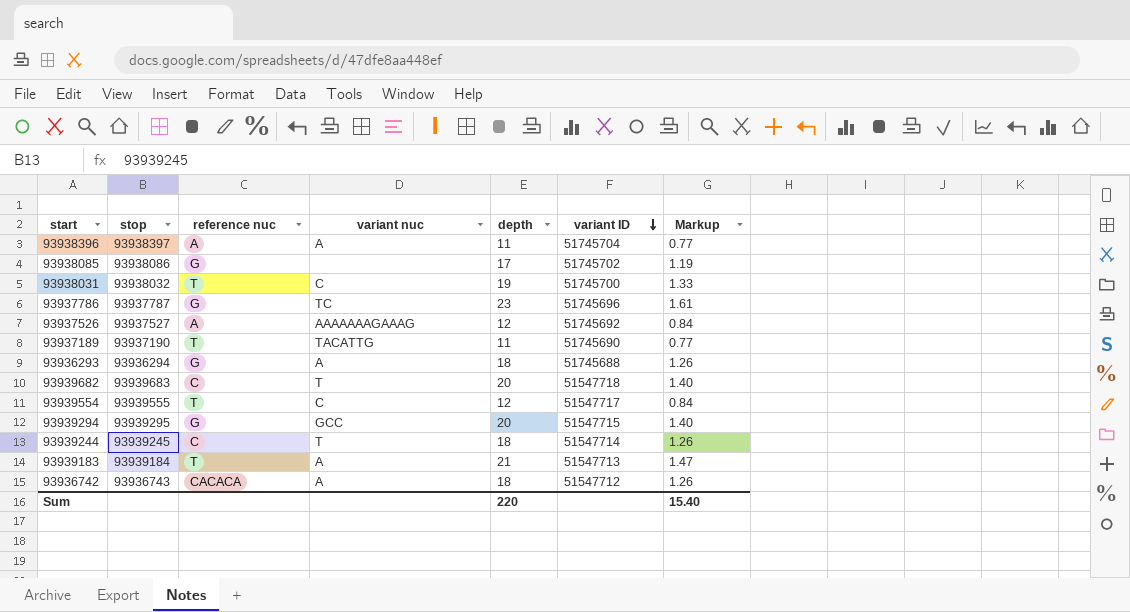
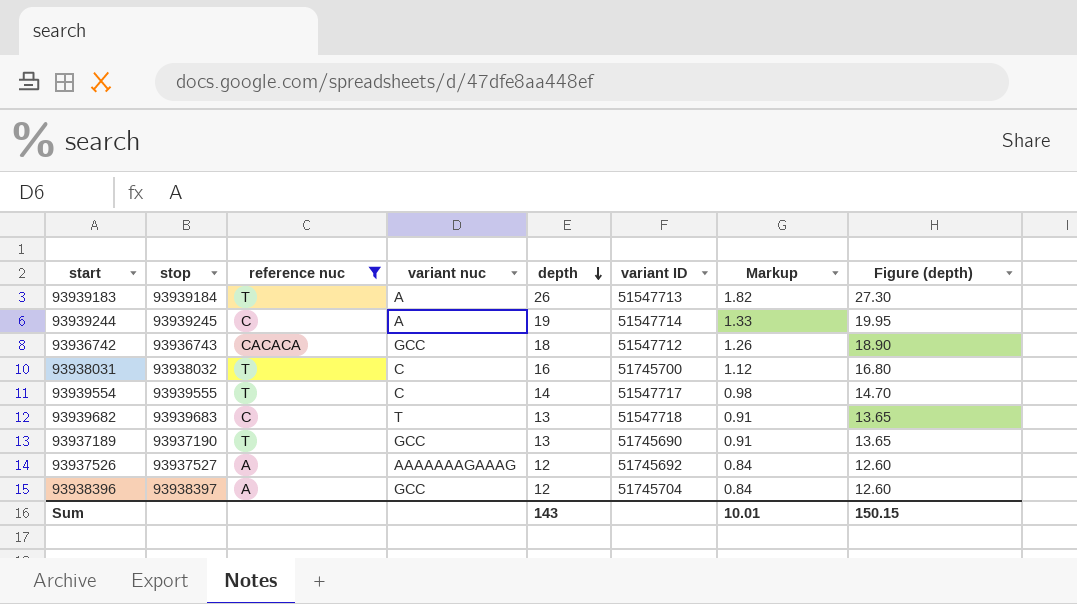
filter: none -> reference nuc != G
row order: variant ID descending -> depth descending
column Figure (depth) | formula: none -> [depth] * 1.05
93939183 | depth: 21 -> 26
93939183 | Markup: 1.47 -> 1.82
93939244 | variant nuc: T -> A
93939244 | depth: 18 -> 19
93939244 | Markup: 1.26 -> 1.33
93936742 | variant nuc: A -> GCC
93938031 | depth: 19 -> 16
93938031 | Markup: 1.33 -> 1.12
93939554 | depth: 12 -> 14
93939554 | Markup: 0.84 -> 0.98
93939682 | depth: 20 -> 13
93939682 | Markup: 1.40 -> 0.91
93937189 | variant nuc: TACATTG -> GCC
93937189 | depth: 11 -> 13
93937189 | Markup: 0.77 -> 0.91
93938396 | variant nuc: A -> GCC
93938396 | depth: 11 -> 12
93938396 | Markup: 0.77 -> 0.84
Sum | depth: 220 -> 143
Sum | Markup: 15.40 -> 10.01

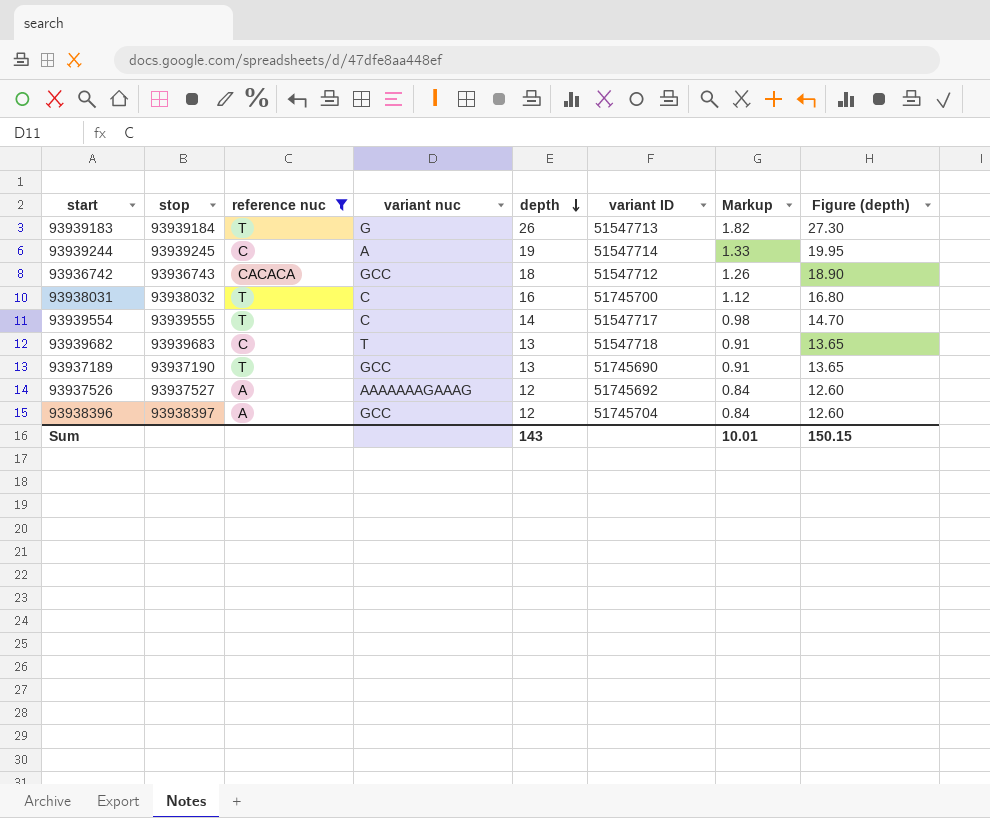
93939183 | variant nuc: A -> G

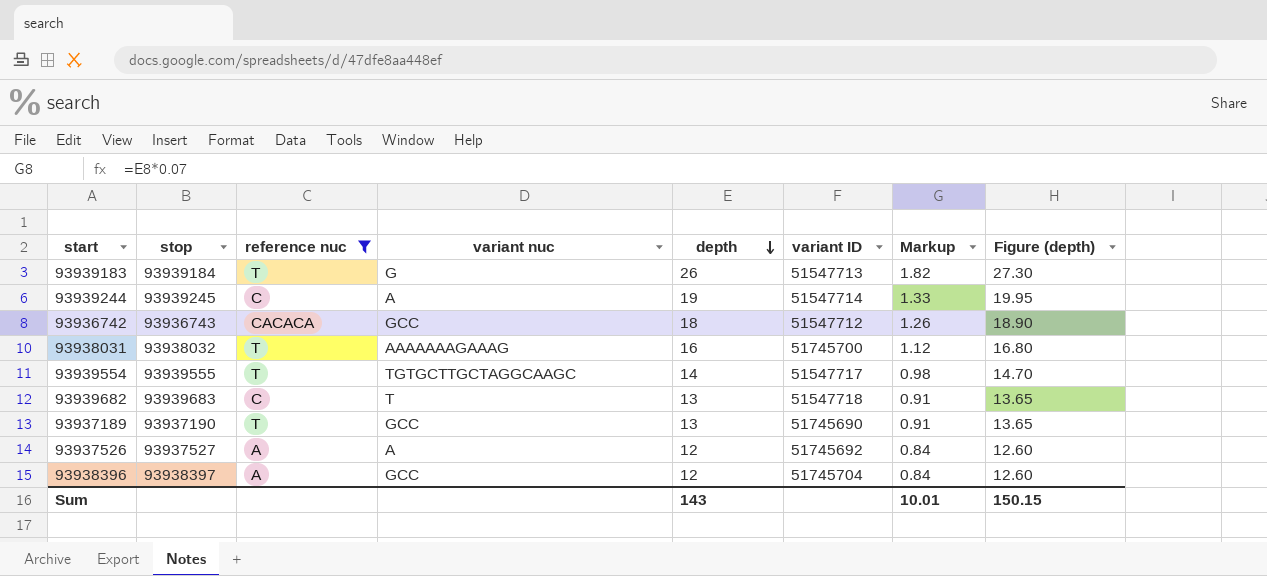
93938031 | variant nuc: C -> AAAAAAAGAAAG
93939554 | variant nuc: C -> TGTGCTTGCTAGGCAAGC
93937526 | variant nuc: AAAAAAAGAAAG -> A

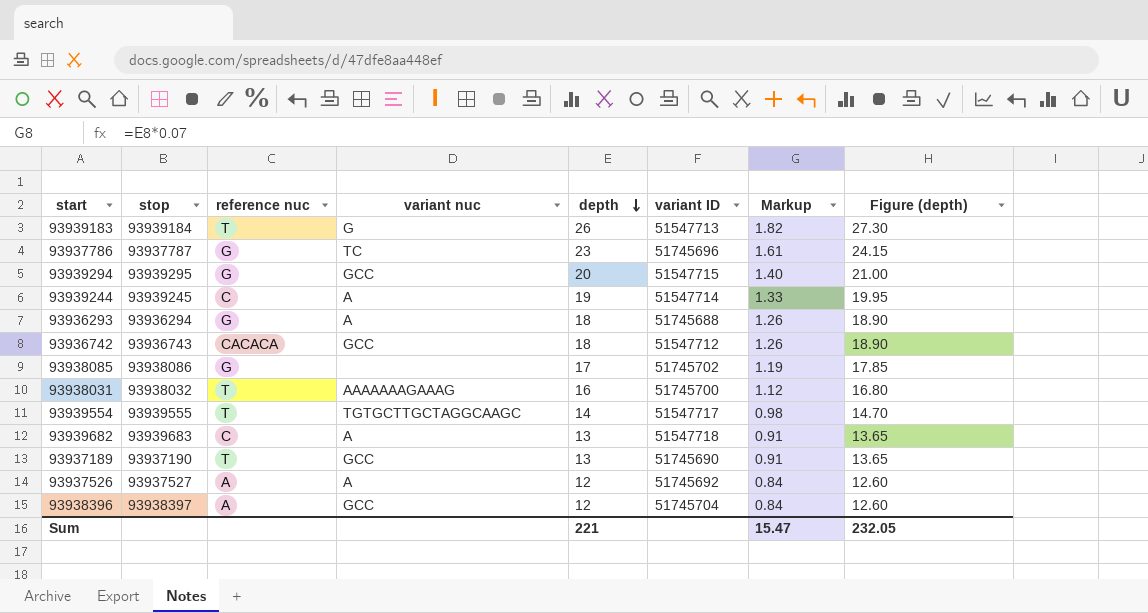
filter: reference nuc != G -> none
93939682 | variant nuc: T -> A
Sum | depth: 143 -> 221
Sum | Markup: 10.01 -> 15.47
Sum | Figure (depth): 150.15 -> 232.05

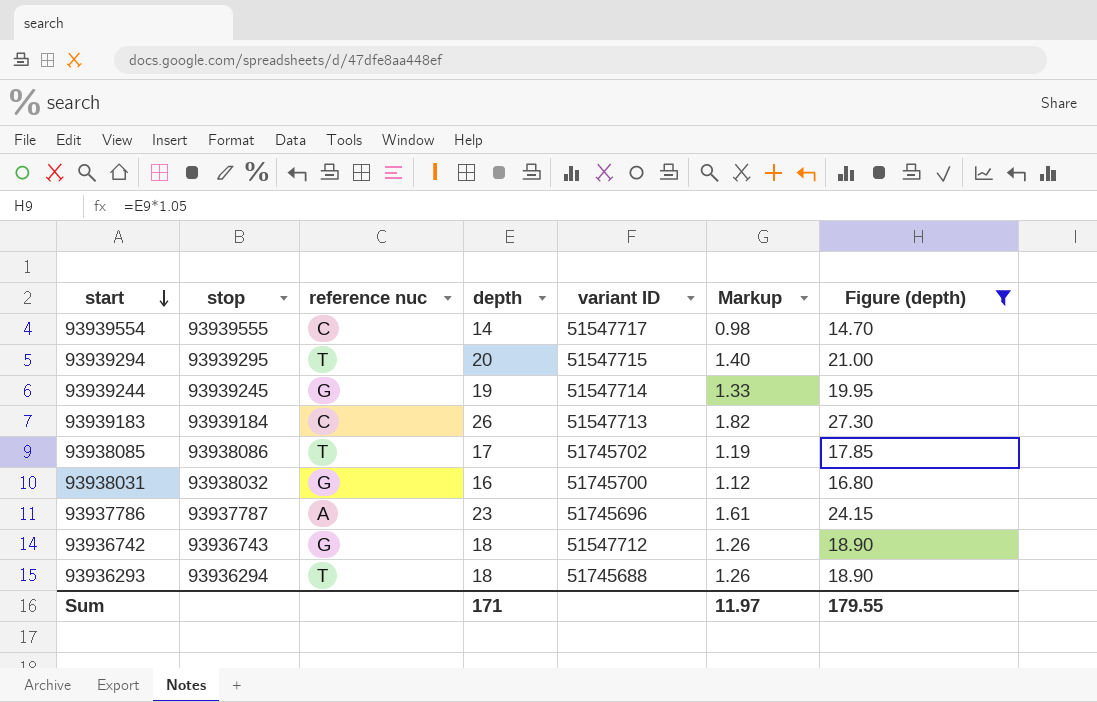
filter: none -> Figure (depth) >= 14.70
row order: depth descending -> start descending
column variant nuc | position: 4 -> none
93939554 | reference nuc: T -> C
93939294 | reference nuc: G -> T
93939244 | reference nuc: C -> G
93939183 | reference nuc: T -> C
93938085 | reference nuc: G -> T
93938031 | reference nuc: T -> G
93937786 | reference nuc: G -> A
93936742 | reference nuc: CACACA -> G
93936293 | reference nuc: G -> T
Sum | depth: 221 -> 171
Sum | Markup: 15.47 -> 11.97
Sum | Figure (depth): 232.05 -> 179.55

